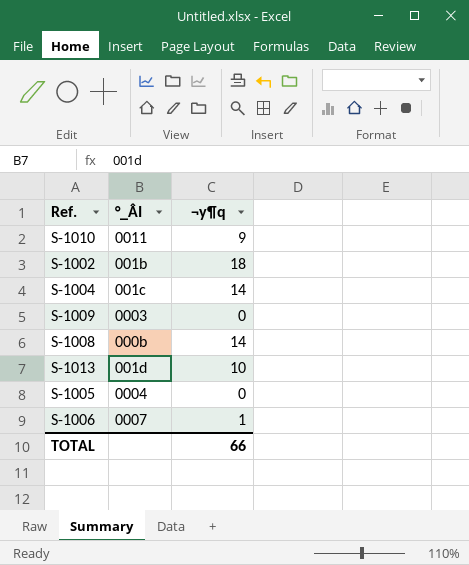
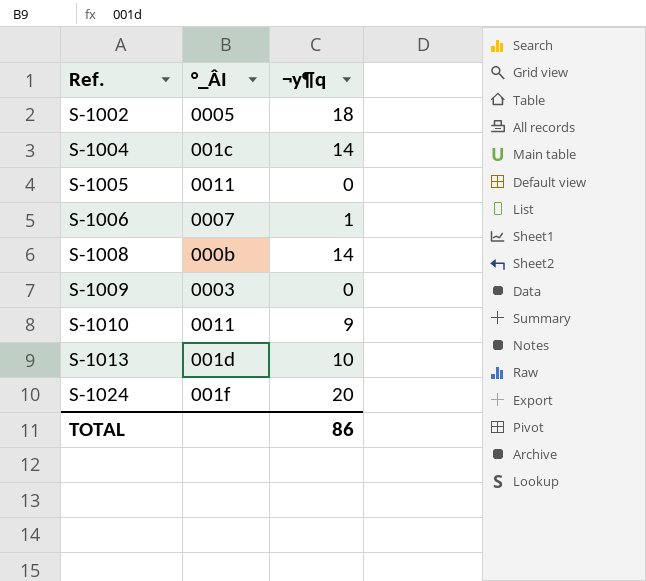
row order: none -> Ref. ascending
S-1002 | °_ÂI: 001b -> 0005
S-1005 | °_ÂI: 0004 -> 0011
row S-1024: none -> 001f | 20
TOTAL | ¬y¶q: 66 -> 86

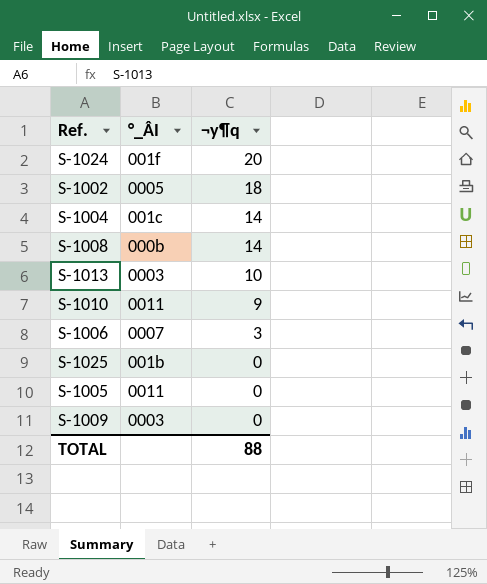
row order: Ref. ascending -> ¬y¶q descending
S-1013 | °_ÂI: 001d -> 0003
S-1006 | ¬y¶q: 1 -> 3
row S-1025: none -> 001b | 0
TOTAL | ¬y¶q: 86 -> 88

